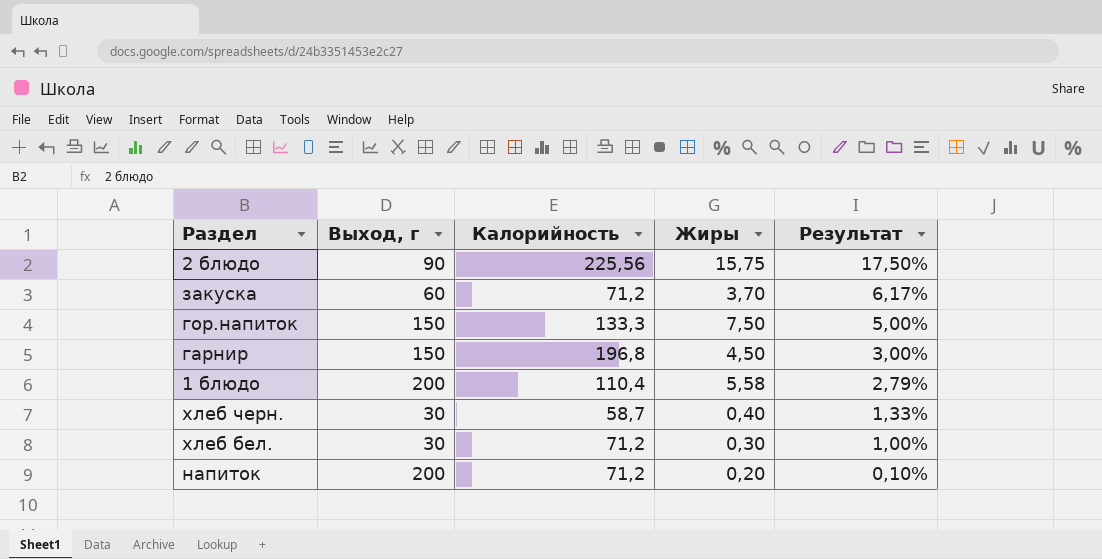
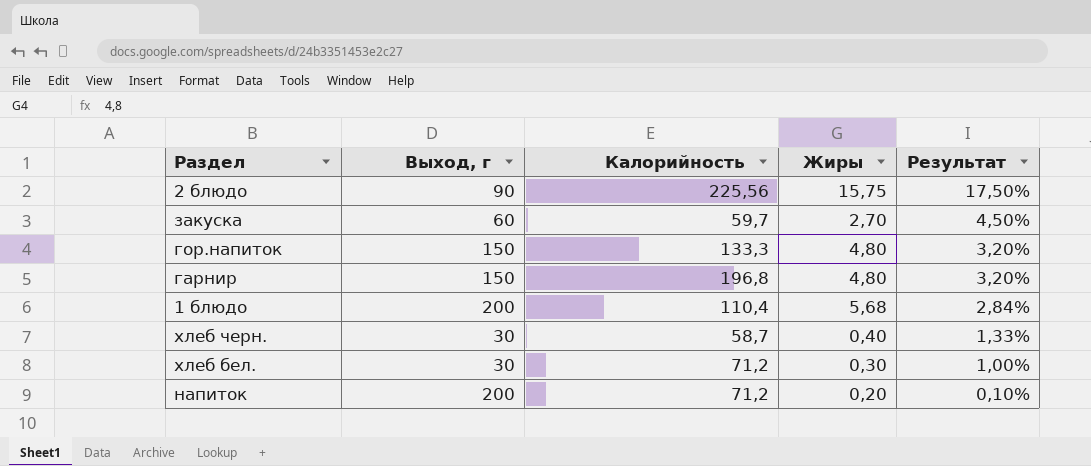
закуска | Калорийность: 71,2 -> 59,7
закуска | Жиры: 3,70 -> 2,70
закуска | Результат: 6,17% -> 4,50%
гор.напиток | Жиры: 7,50 -> 4,80
гор.напиток | Результат: 5,00% -> 3,20%
гарнир | Жиры: 4,50 -> 4,80
гарнир | Результат: 3,00% -> 3,20%
1 блюдо | Жиры: 5,58 -> 5,68
1 блюдо | Результат: 2,79% -> 2,84%

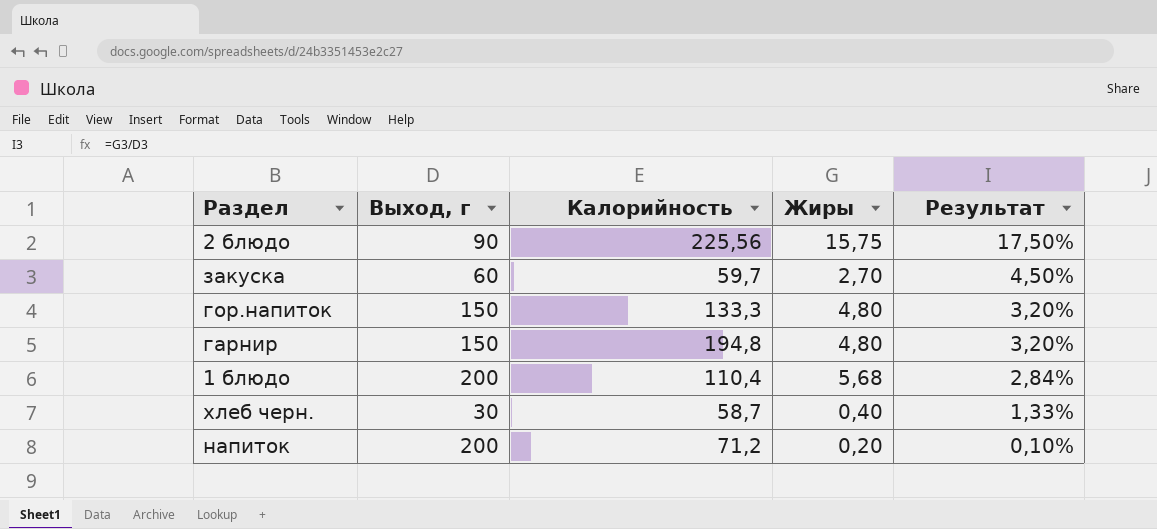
row хлеб бел.: 30 | 71,2 | 0,30 | 1,00% -> none
гарнир | Калорийность: 196,8 -> 194,8

